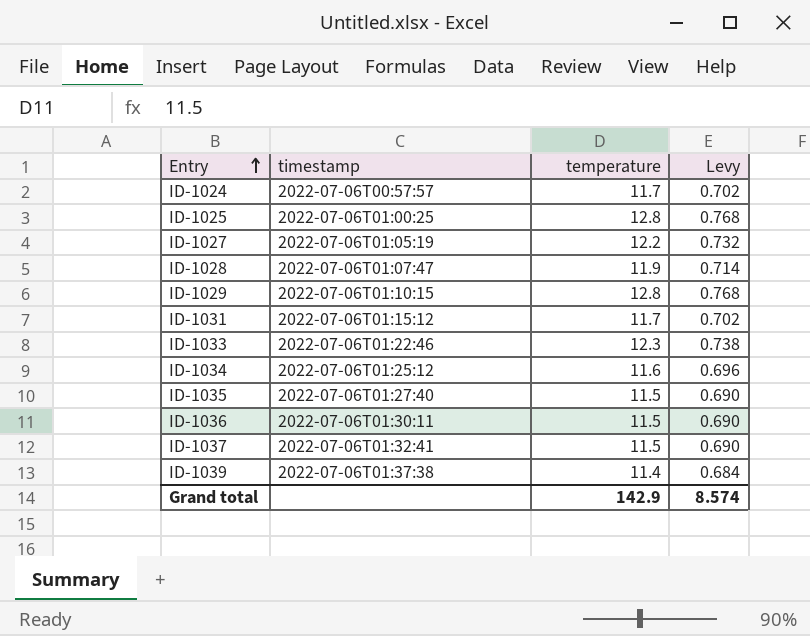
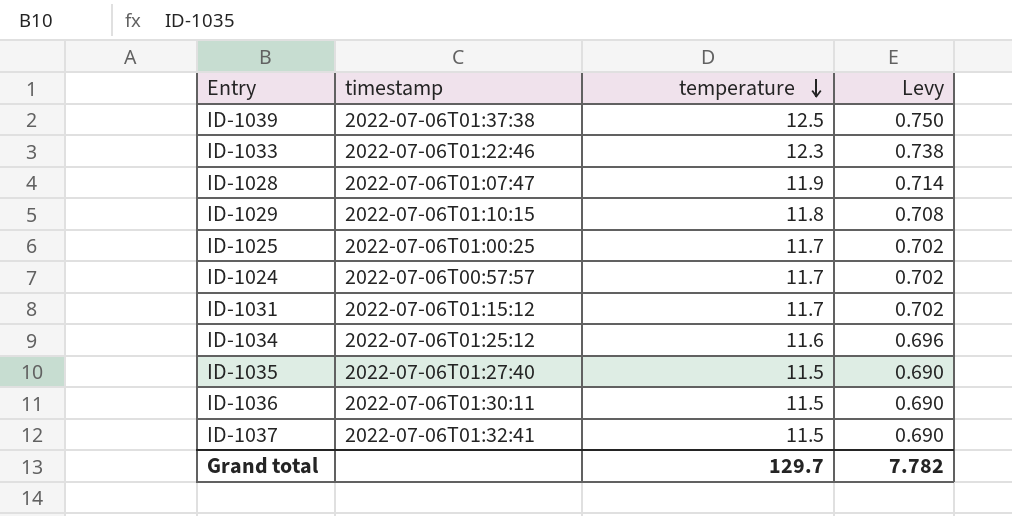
row order: Entry ascending -> temperature descending
row ID-1027: 2022-07-06T01:05:19 | 12.2 | 0.732 -> none
ID-1039 | temperature: 11.4 -> 12.5
ID-1039 | Levy: 0.684 -> 0.750
ID-1029 | temperature: 12.8 -> 11.8
ID-1029 | Levy: 0.768 -> 0.708
ID-1025 | temperature: 12.8 -> 11.7
ID-1025 | Levy: 0.768 -> 0.702
Grand total | temperature: 142.9 -> 129.7
Grand total | Levy: 8.574 -> 7.782

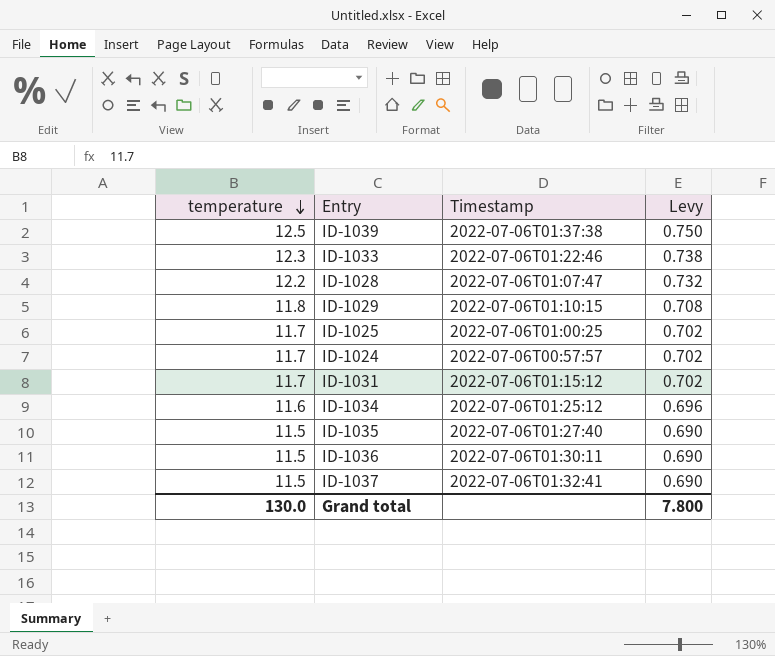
column temperature | position: 3 -> 1
column name: timestamp -> Timestamp
ID-1028 | temperature: 11.9 -> 12.2
ID-1028 | Levy: 0.714 -> 0.732
Grand total | temperature: 129.7 -> 130.0
Grand total | Levy: 7.782 -> 7.800

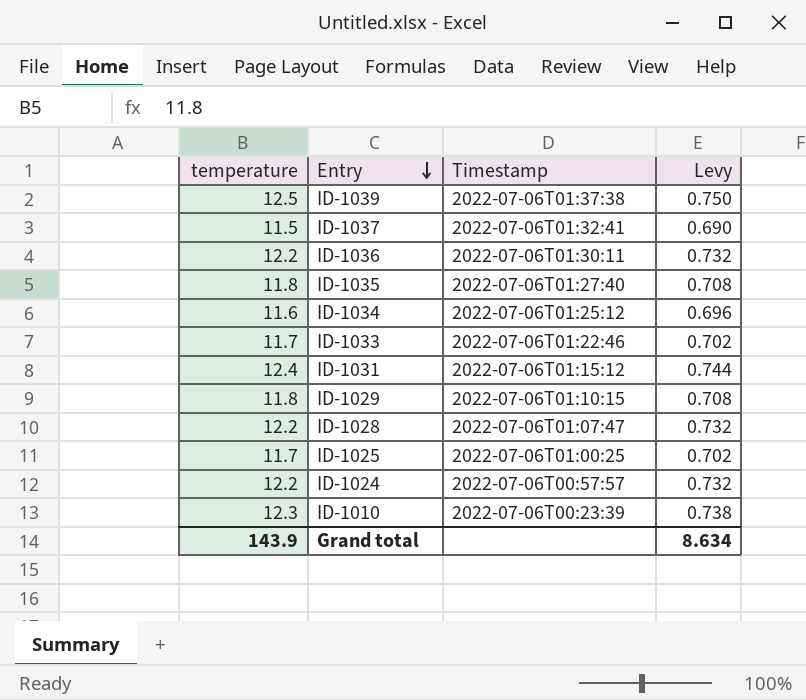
row order: temperature descending -> Entry descending
ID-1036 | temperature: 11.5 -> 12.2
ID-1036 | Levy: 0.690 -> 0.732
ID-1035 | temperature: 11.5 -> 11.8
ID-1035 | Levy: 0.690 -> 0.708
ID-1033 | temperature: 12.3 -> 11.7
ID-1033 | Levy: 0.738 -> 0.702
ID-1031 | temperature: 11.7 -> 12.4
ID-1031 | Levy: 0.702 -> 0.744
ID-1024 | temperature: 11.7 -> 12.2
ID-1024 | Levy: 0.702 -> 0.732
row ID-1010: none -> 12.3 | 2022-07-06T00:23:39 | 0.738
Grand total | temperature: 130.0 -> 143.9
Grand total | Levy: 7.800 -> 8.634

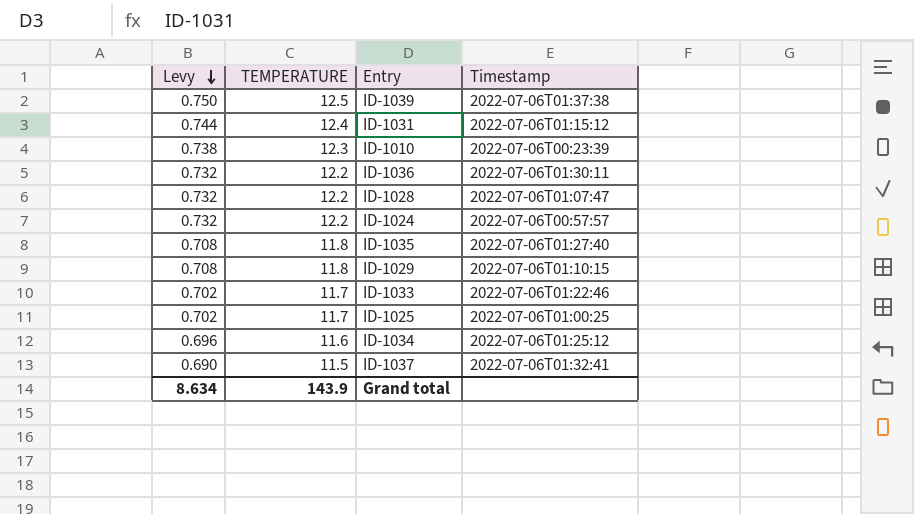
row order: Entry descending -> Levy descending
column Levy | position: 4 -> 1
column name: temperature -> TEMPERATURE

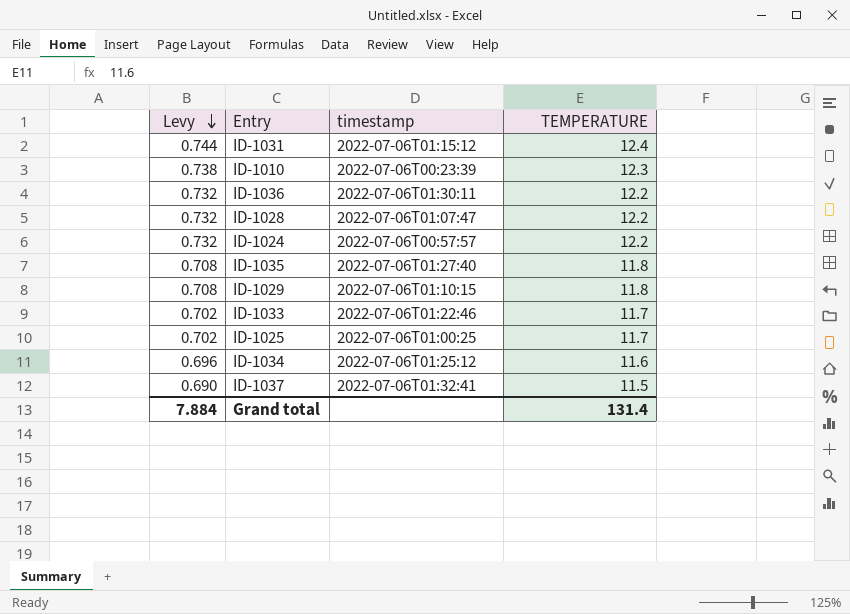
column name: Timestamp -> timestamp
column TEMPERATURE | position: 2 -> 4
row ID-1039: 0.750 | 12.5 | 2022-07-06T01:37:38 -> none
Grand total | Levy: 8.634 -> 7.884
Grand total | TEMPERATURE: 143.9 -> 131.4

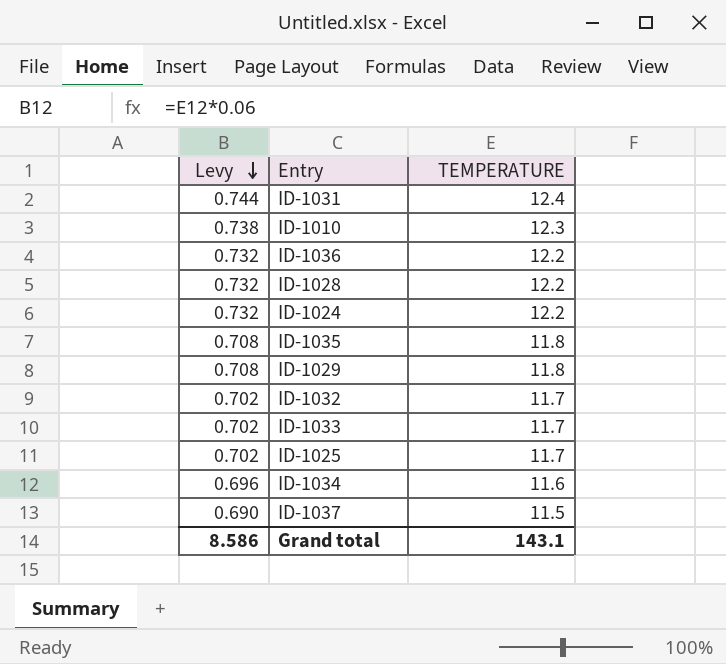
column timestamp | position: 3 -> none
row ID-1032: none -> 0.702 | 11.7
Grand total | Levy: 7.884 -> 8.586
Grand total | TEMPERATURE: 131.4 -> 143.1

